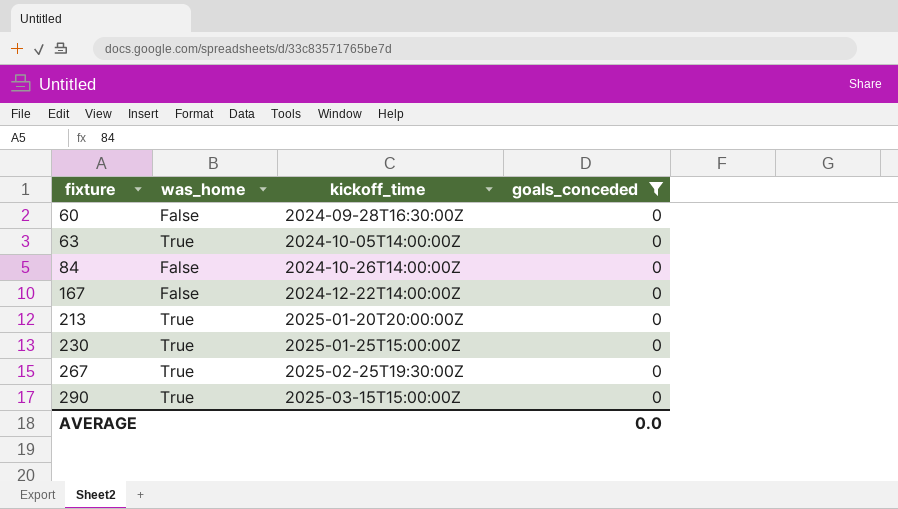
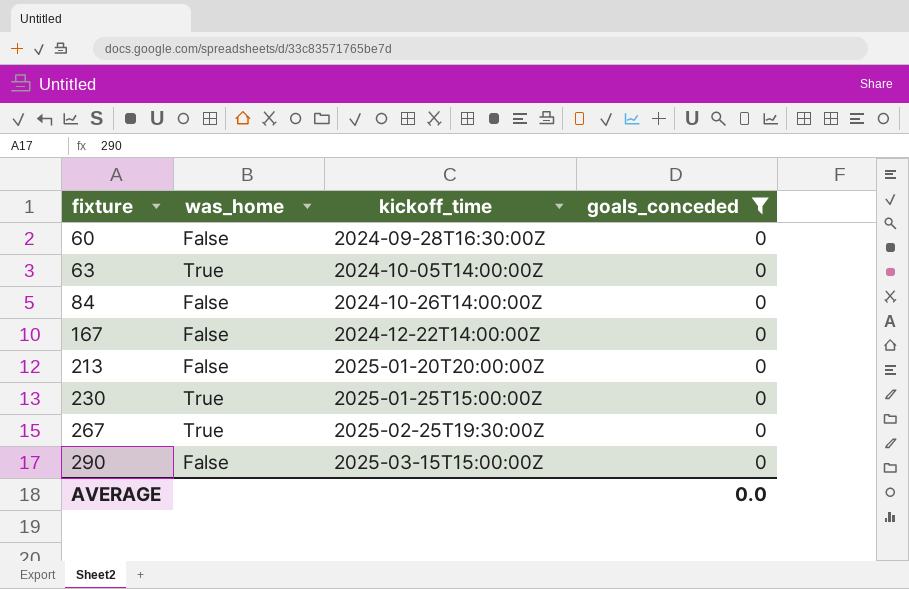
213 | was_home: True -> False
290 | was_home: True -> False

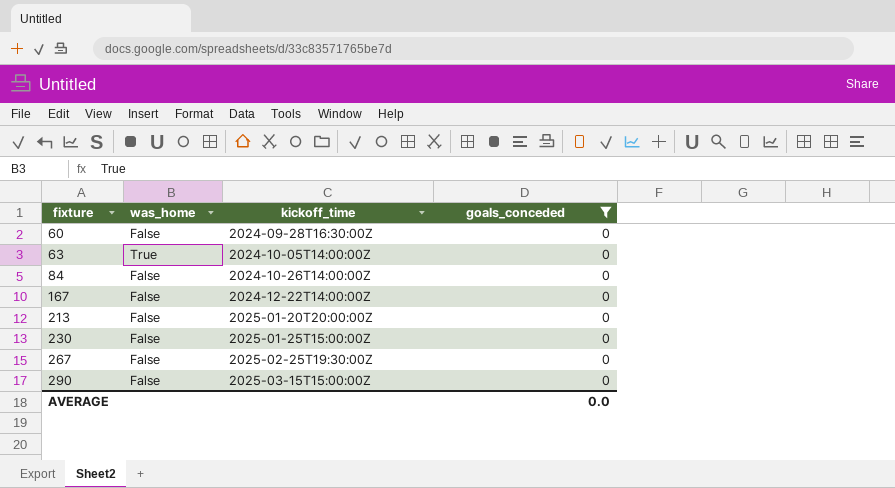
230 | was_home: True -> False
267 | was_home: True -> False

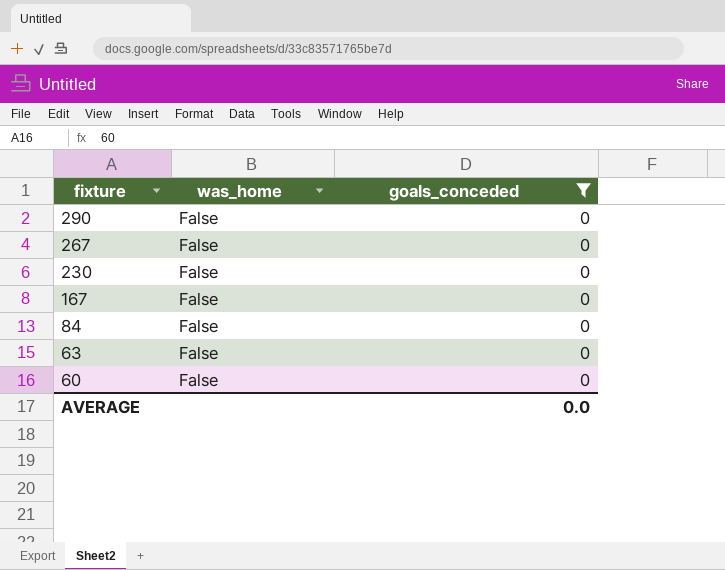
row order: fixture ascending -> fixture descending
column kickoff_time | position: 3 -> none
row 213: False | 2025-01-20T20:00:00Z | 0 -> none
63 | was_home: True -> False

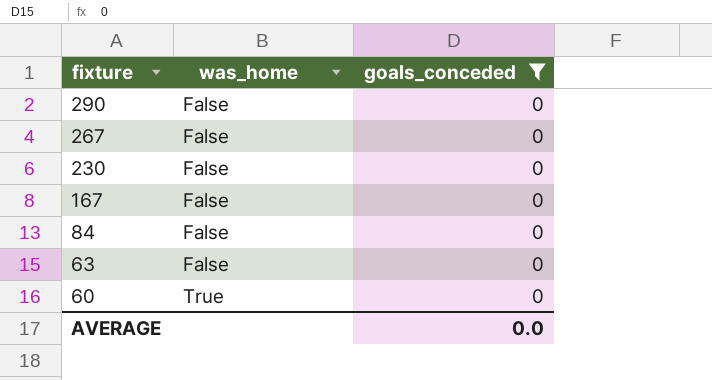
60 | was_home: False -> True

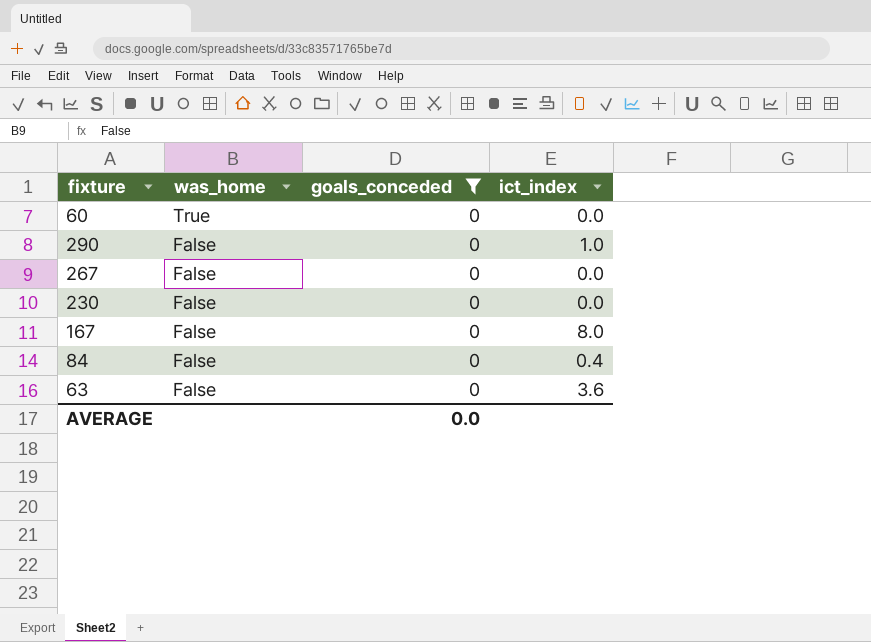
row order: fixture descending -> was_home descending
column ict_index | position: none -> 4

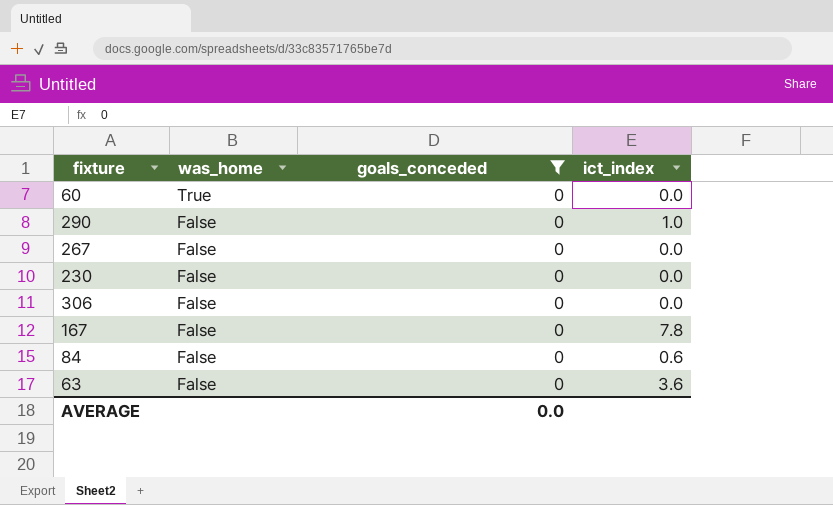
row 306: none -> False | 0 | 0.0
167 | ict_index: 8.0 -> 7.8
84 | ict_index: 0.4 -> 0.6

